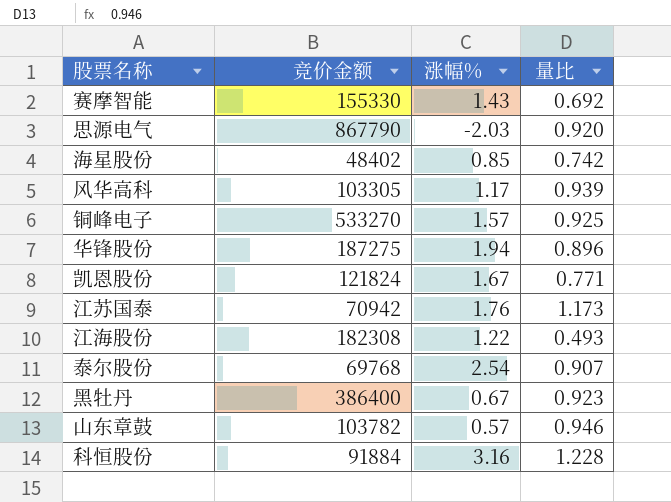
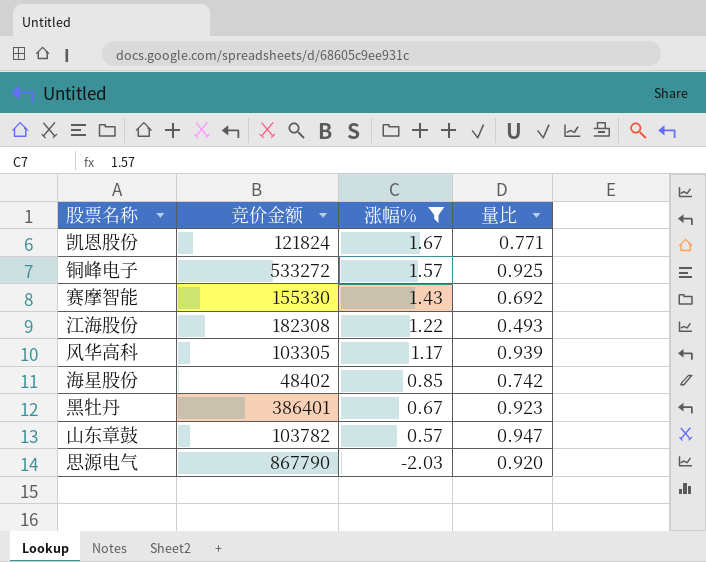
filter: none -> 涨幅% <= 1.67
row order: none -> 涨幅% descending
铜峰电子 | 竞价金额: 533270 -> 533272
黑牡丹 | 竞价金额: 386400 -> 386401
山东章鼓 | 量比: 0.946 -> 0.947

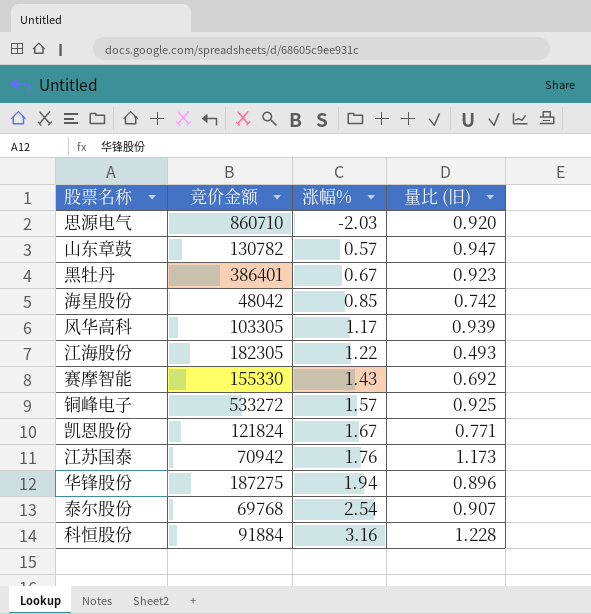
filter: 涨幅% <= 1.67 -> none
row order: 涨幅% descending -> 涨幅% ascending
column name: 量比 -> 量比 (旧)
思源电气 | 竞价金额: 867790 -> 860710
山东章鼓 | 竞价金额: 103782 -> 130782
海星股份 | 竞价金额: 48402 -> 48042
江海股份 | 竞价金额: 182308 -> 182305

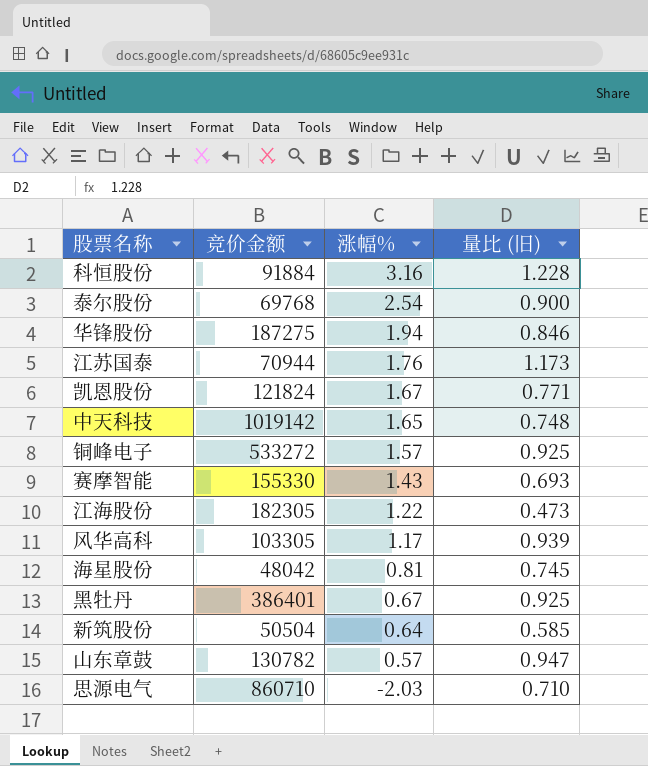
row order: 涨幅% ascending -> 涨幅% descending
泰尔股份 | 量比 (旧): 0.907 -> 0.900
华锋股份 | 量比 (旧): 0.896 -> 0.846
江苏国泰 | 竞价金额: 70942 -> 70944
row 中天科技: none -> 1019142 | 1.65 | 0.748
赛摩智能 | 量比 (旧): 0.692 -> 0.693
江海股份 | 量比 (旧): 0.493 -> 0.473
海星股份 | 涨幅%: 0.85 -> 0.81
海星股份 | 量比 (旧): 0.742 -> 0.745
黑牡丹 | 量比 (旧): 0.923 -> 0.925
row 新筑股份: none -> 50504 | 0.64 | 0.585
思源电气 | 量比 (旧): 0.920 -> 0.710

